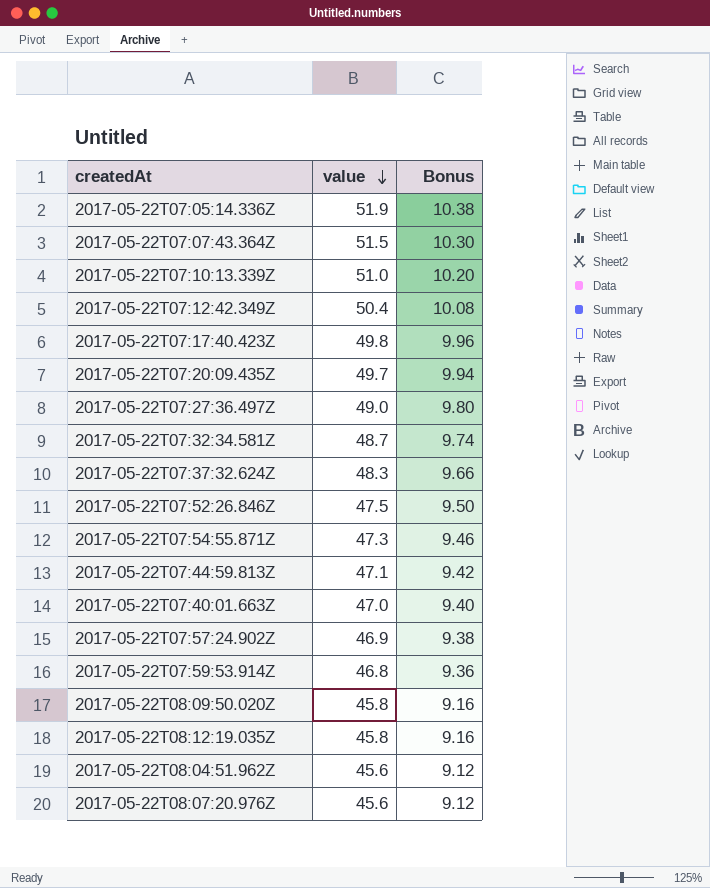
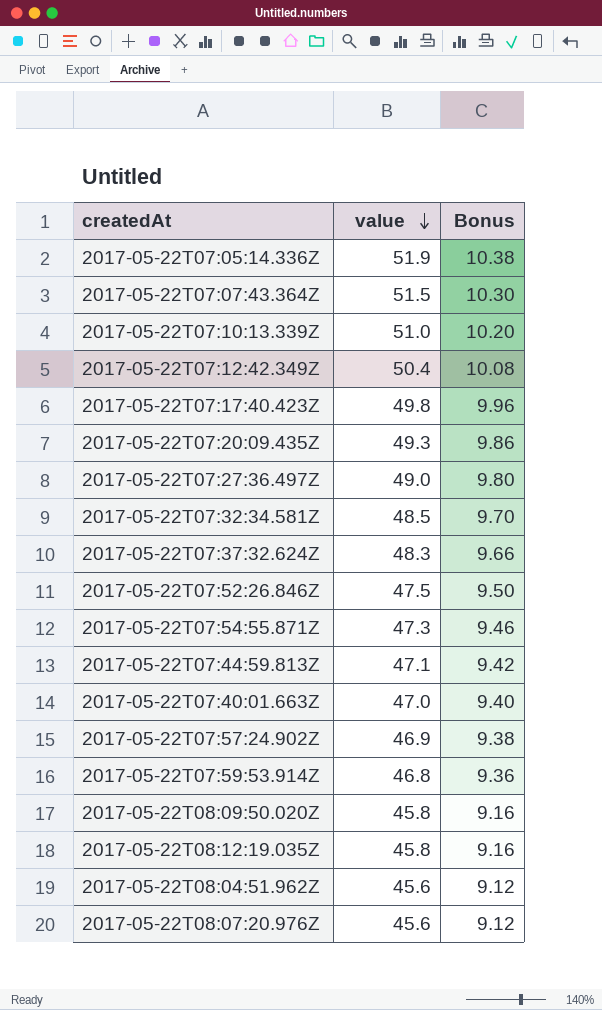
2017-05-22T07:20:09.435Z | value: 49.7 -> 49.3
2017-05-22T07:20:09.435Z | Bonus: 9.94 -> 9.86
2017-05-22T07:32:34.581Z | value: 48.7 -> 48.5
2017-05-22T07:32:34.581Z | Bonus: 9.74 -> 9.70

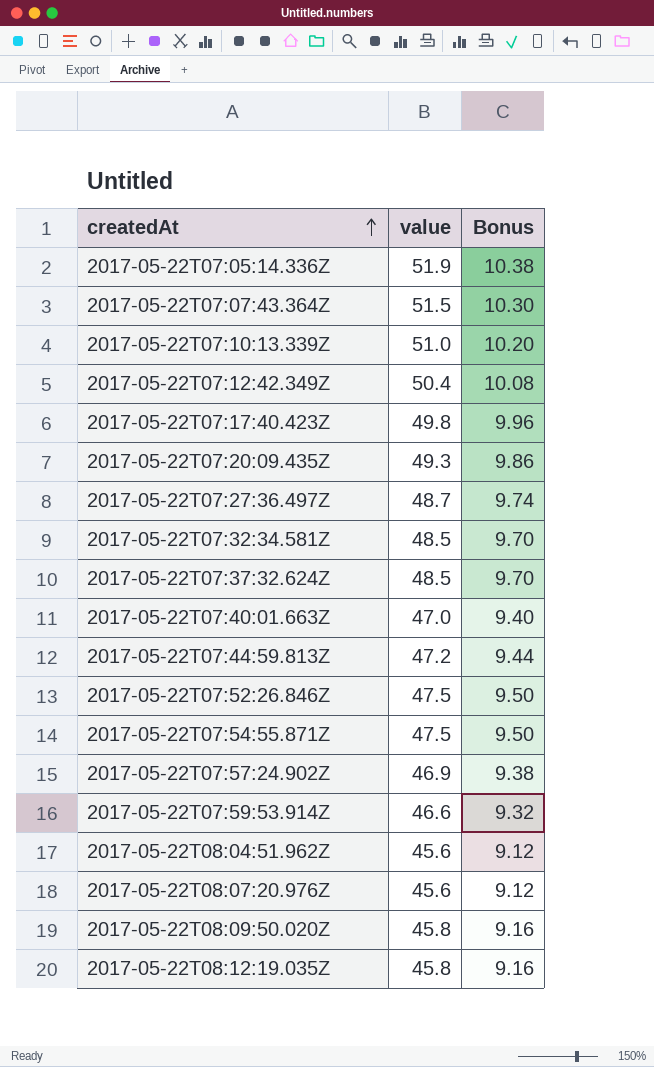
row order: value descending -> createdAt ascending
2017-05-22T07:27:36.497Z | value: 49.0 -> 48.7
2017-05-22T07:27:36.497Z | Bonus: 9.80 -> 9.74
2017-05-22T07:37:32.624Z | value: 48.3 -> 48.5
2017-05-22T07:37:32.624Z | Bonus: 9.66 -> 9.70
2017-05-22T07:44:59.813Z | value: 47.1 -> 47.2
2017-05-22T07:44:59.813Z | Bonus: 9.42 -> 9.44
2017-05-22T07:54:55.871Z | value: 47.3 -> 47.5
2017-05-22T07:54:55.871Z | Bonus: 9.46 -> 9.50
2017-05-22T07:59:53.914Z | value: 46.8 -> 46.6
2017-05-22T07:59:53.914Z | Bonus: 9.36 -> 9.32

